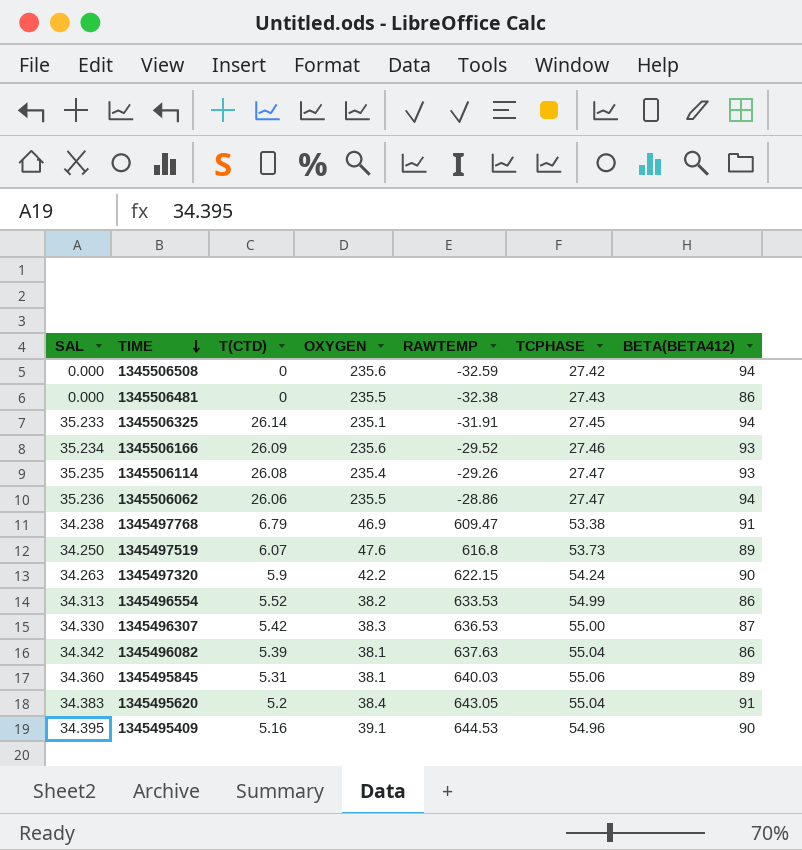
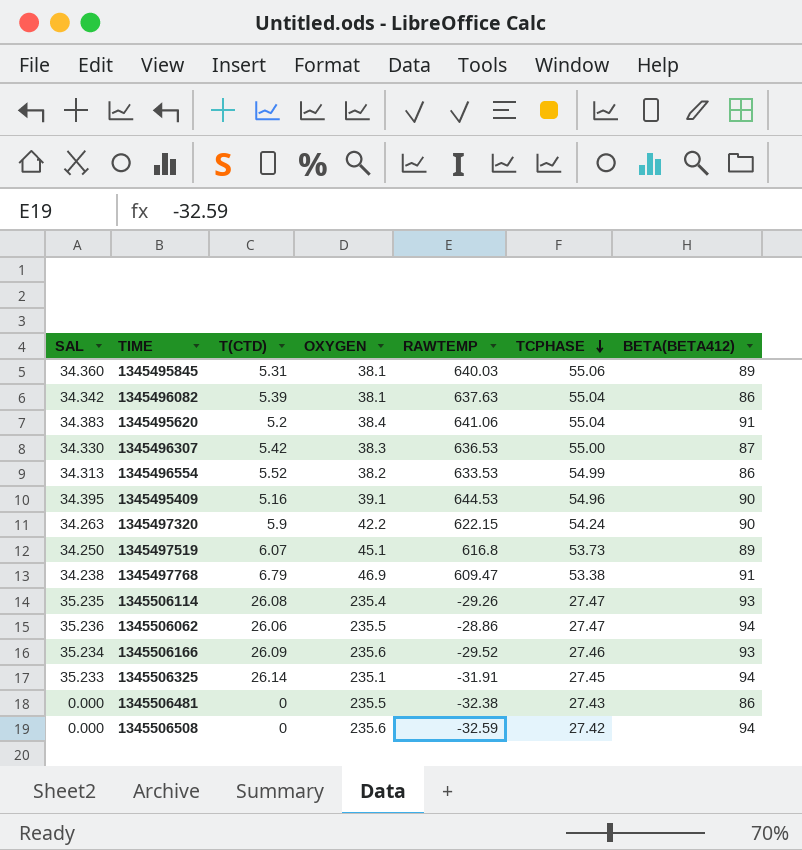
row order: TIME descending -> TCPHASE descending
1345495620 | RAWTEMP: 643.05 -> 641.06
1345497519 | OXYGEN: 47.6 -> 45.1

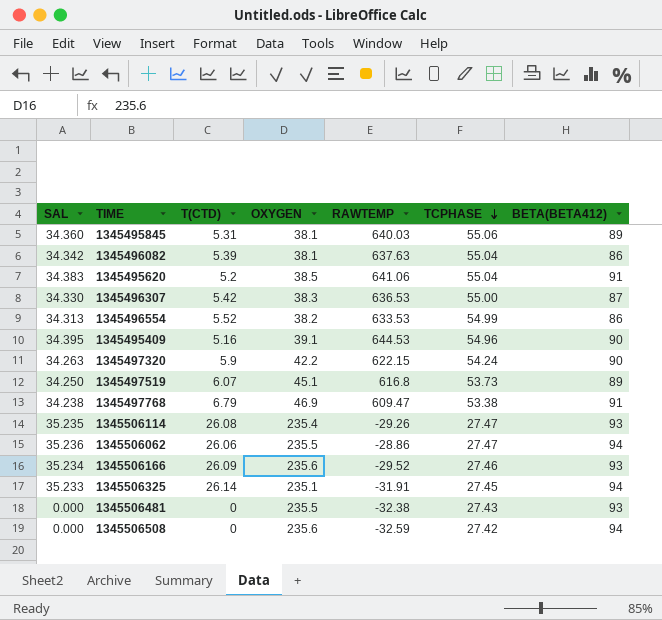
1345495620 | OXYGEN: 38.4 -> 38.5
1345506481 | BETA(BETA412): 86 -> 93

